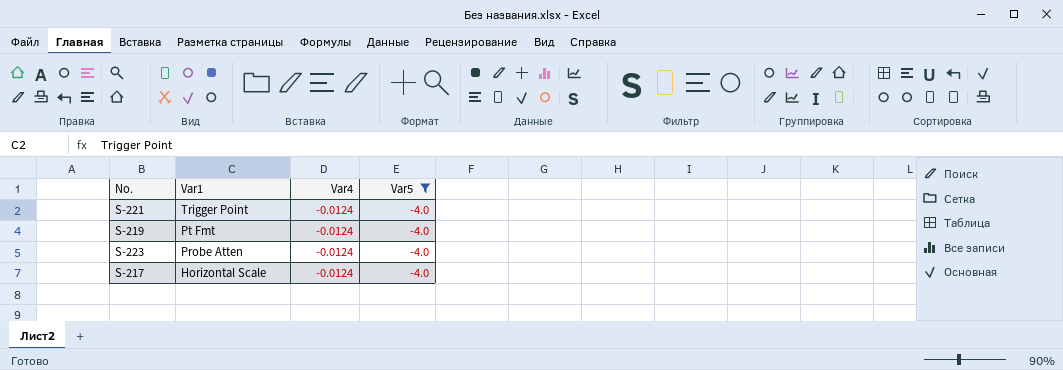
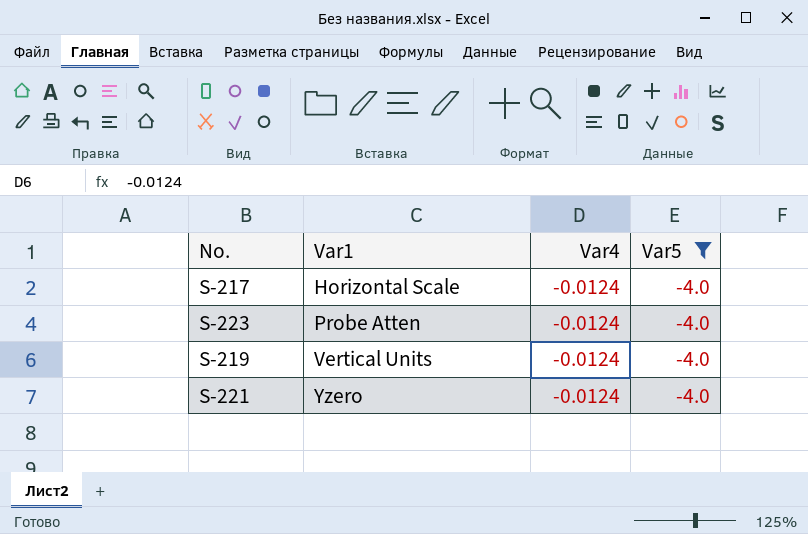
row order: Var1 descending -> Var1 ascending
S-219 | Var1: Pt Fmt -> Vertical Units
S-221 | Var1: Trigger Point -> Yzero

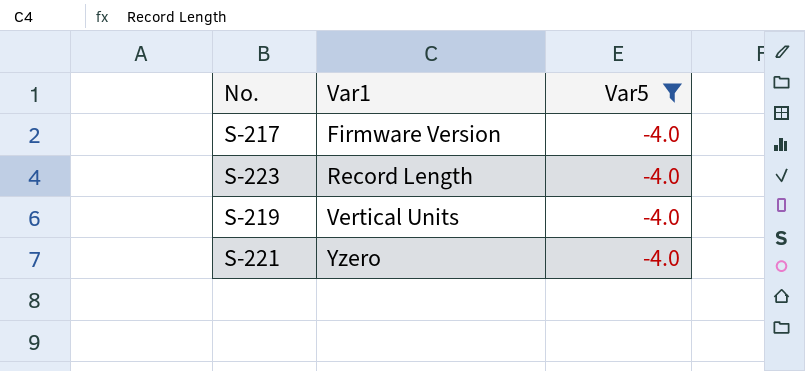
column Var4 | position: 3 -> none
S-217 | Var1: Horizontal Scale -> Firmware Version
S-223 | Var1: Probe Atten -> Record Length

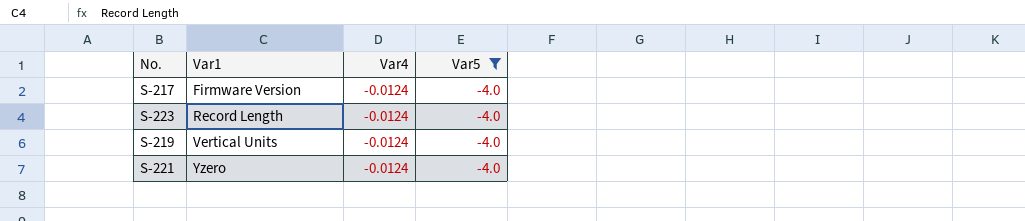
column Var4 | position: none -> 3

